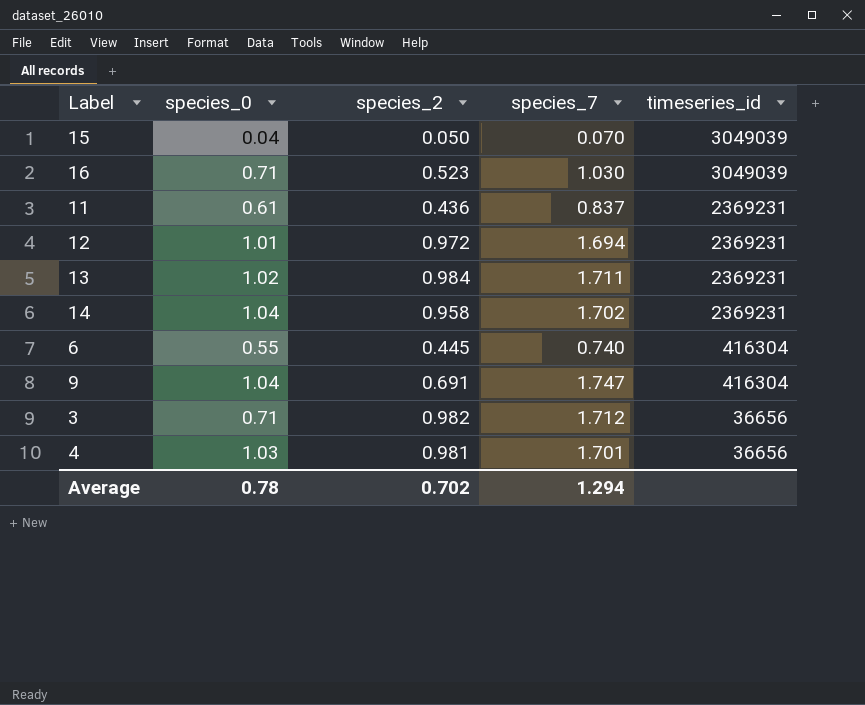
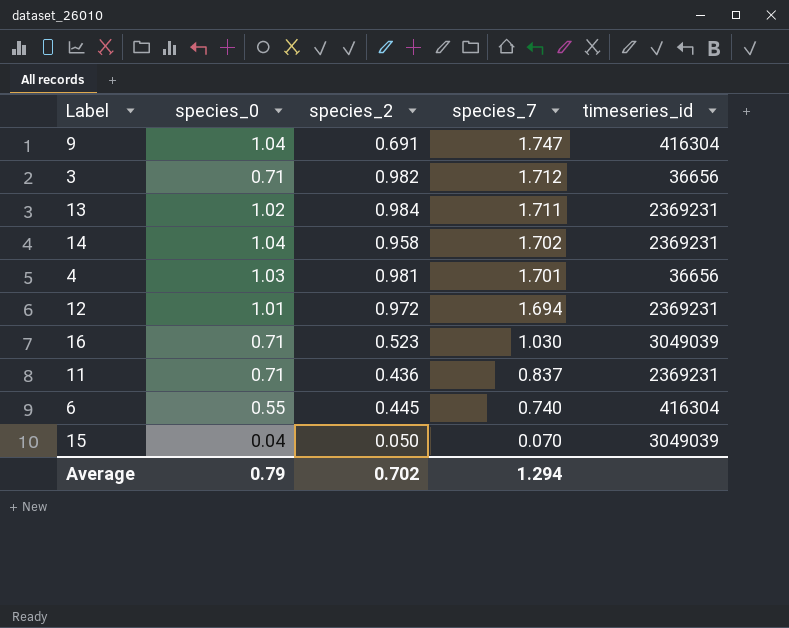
row order: timeseries_id descending -> species_7 descending
11 | species_0: 0.61 -> 0.71
Average | species_0: 0.78 -> 0.79

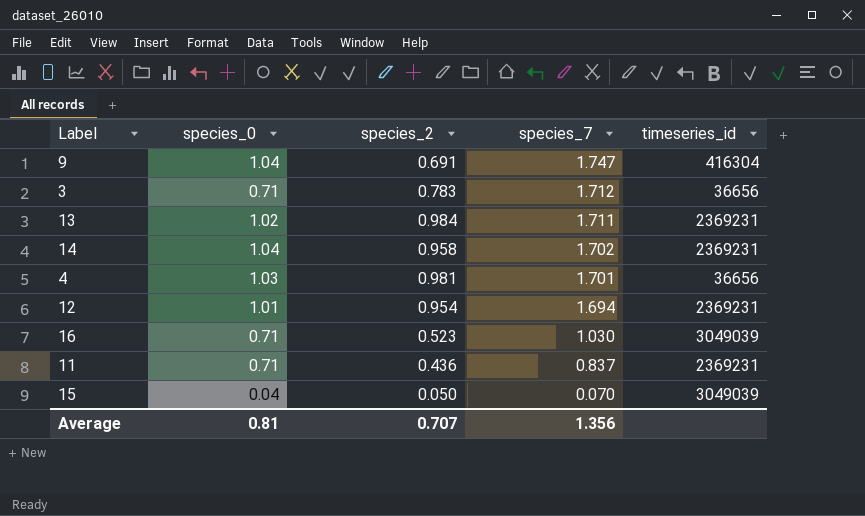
row 6: 0.55 | 0.445 | 0.740 | 416304 -> none
3 | species_2: 0.982 -> 0.783
12 | species_2: 0.972 -> 0.954
Average | species_0: 0.79 -> 0.81
Average | species_2: 0.702 -> 0.707
Average | species_7: 1.294 -> 1.356

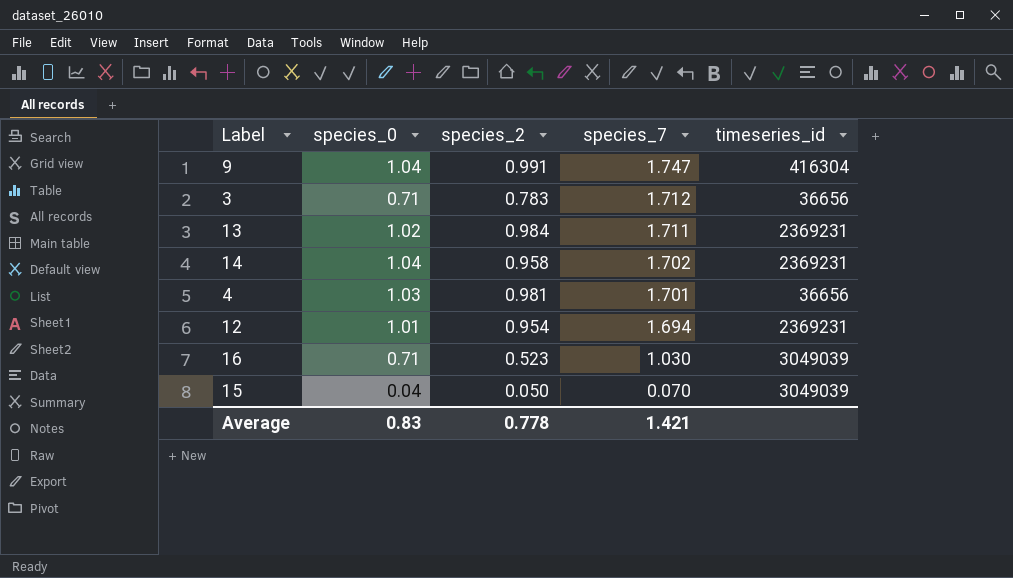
row 11: 0.71 | 0.436 | 0.837 | 2369231 -> none
9 | species_2: 0.691 -> 0.991
Average | species_0: 0.81 -> 0.83
Average | species_2: 0.707 -> 0.778
Average | species_7: 1.356 -> 1.421

